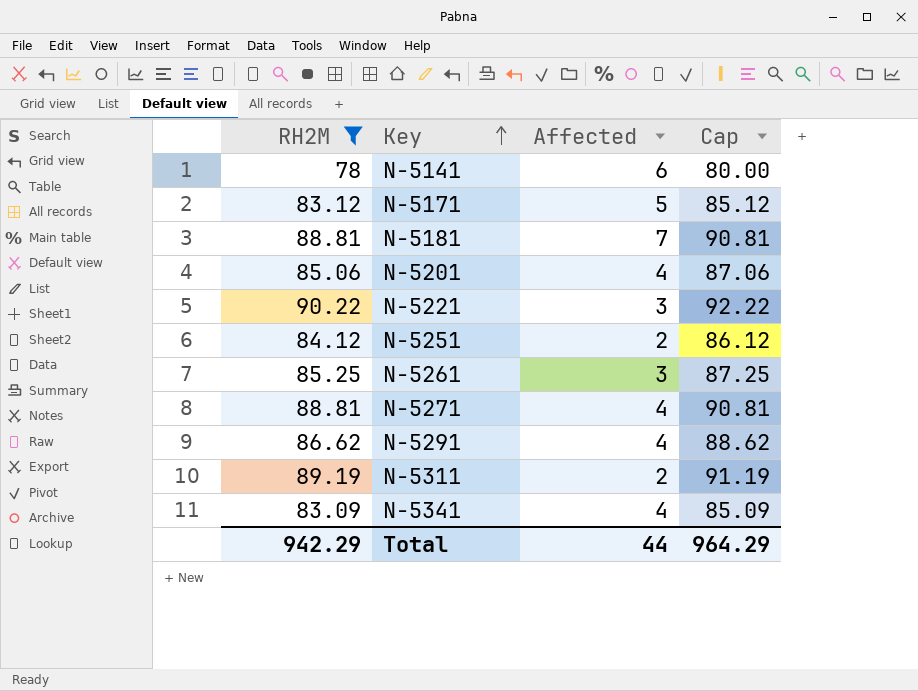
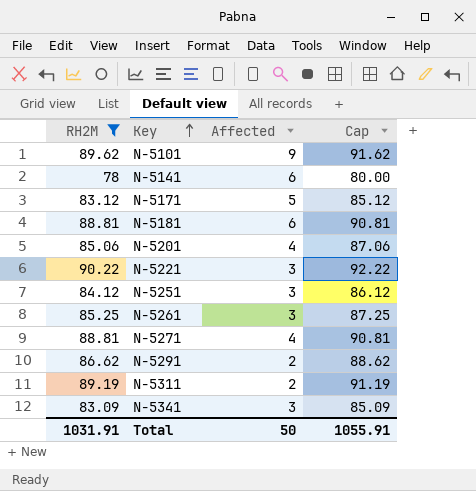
row N-5101: none -> 89.62 | 9 | 91.62
N-5181 | Affected: 7 -> 6
N-5251 | Affected: 2 -> 3
N-5291 | Affected: 4 -> 2
N-5341 | Affected: 4 -> 3
Total | RH2M: 942.29 -> 1031.91
Total | Affected: 44 -> 50
Total | Cap: 964.29 -> 1055.91

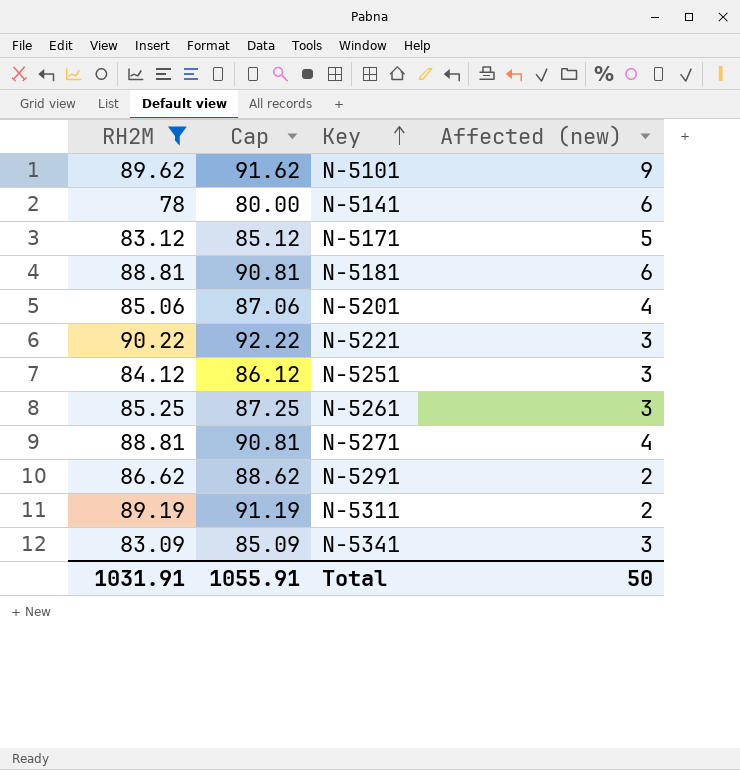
column Cap | position: 4 -> 2
column name: Affected -> Affected (new)

